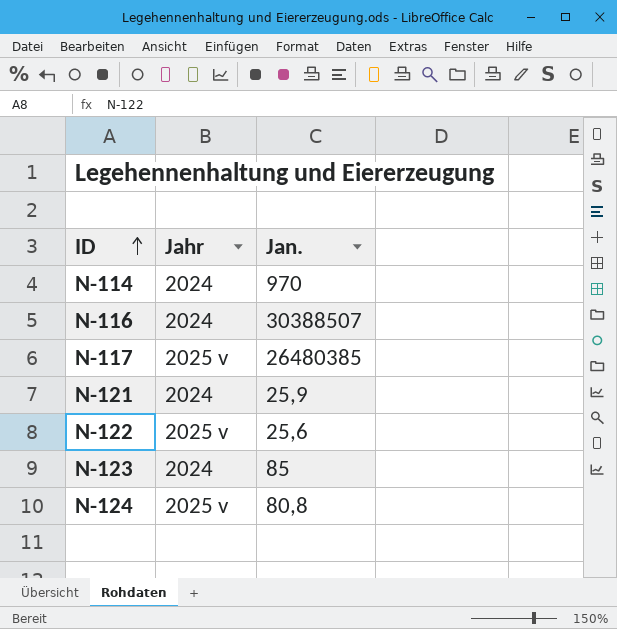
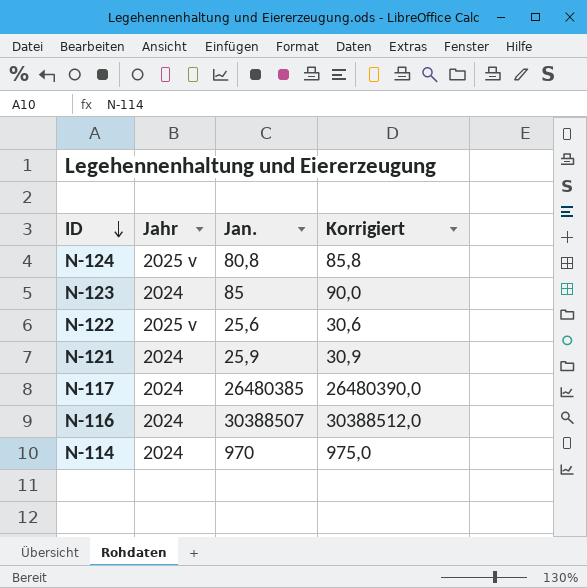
row order: ID ascending -> ID descending
column Korrigiert | formula: none -> [Jan.] + 5
N-117 | Jahr: 2025 v -> 2024

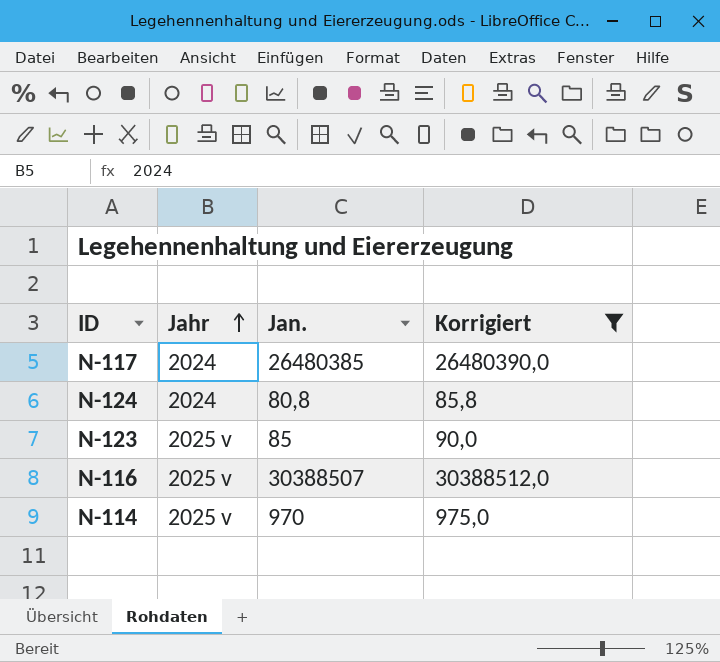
filter: none -> Korrigiert >= 85,8
row order: ID descending -> Jahr ascending
N-124 | Jahr: 2025 v -> 2024
N-123 | Jahr: 2024 -> 2025 v
N-116 | Jahr: 2024 -> 2025 v
N-114 | Jahr: 2024 -> 2025 v

